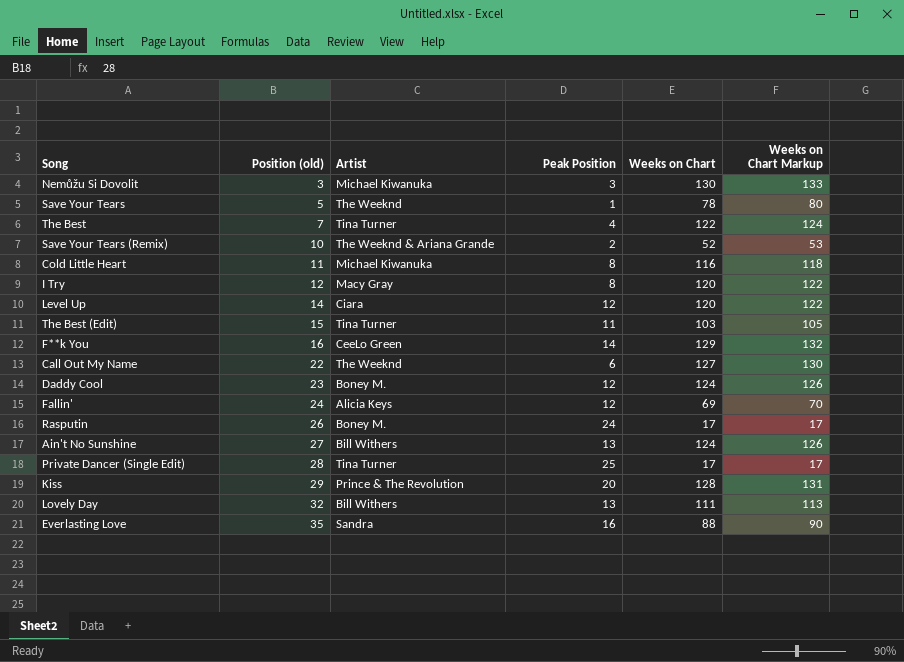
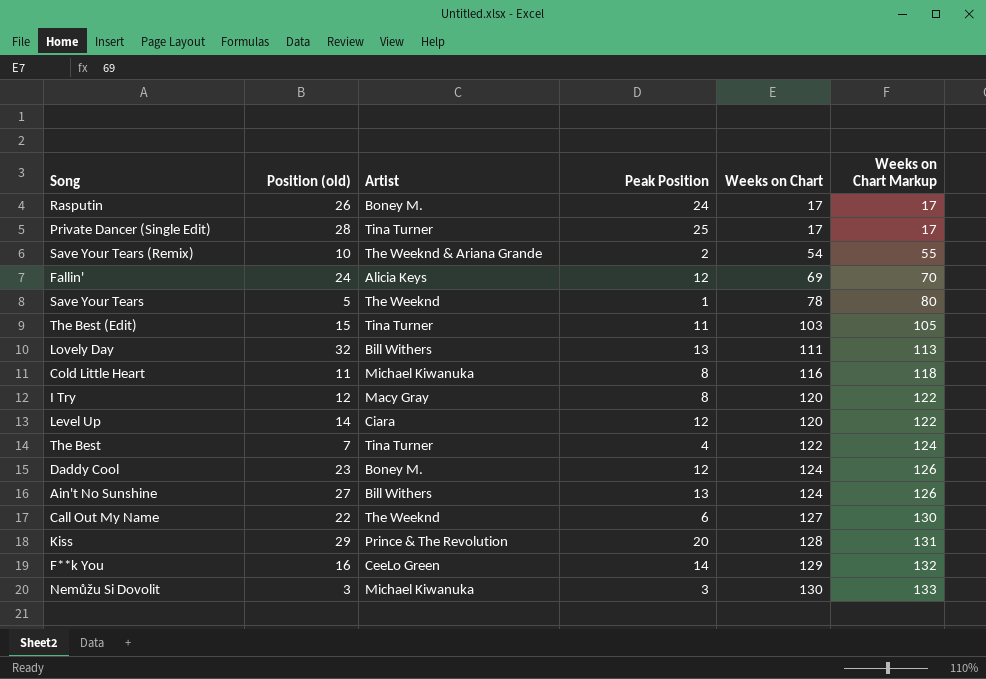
row order: Position (old) ascending -> Weeks on Chart ascending
row Everlasting Love: 35 | Sandra | 16 | 88 | 90 -> none
Save Your Tears (Remix) | Weeks on Chart: 52 -> 54
Save Your Tears (Remix) | Weeks on Chart Markup: 53 -> 55

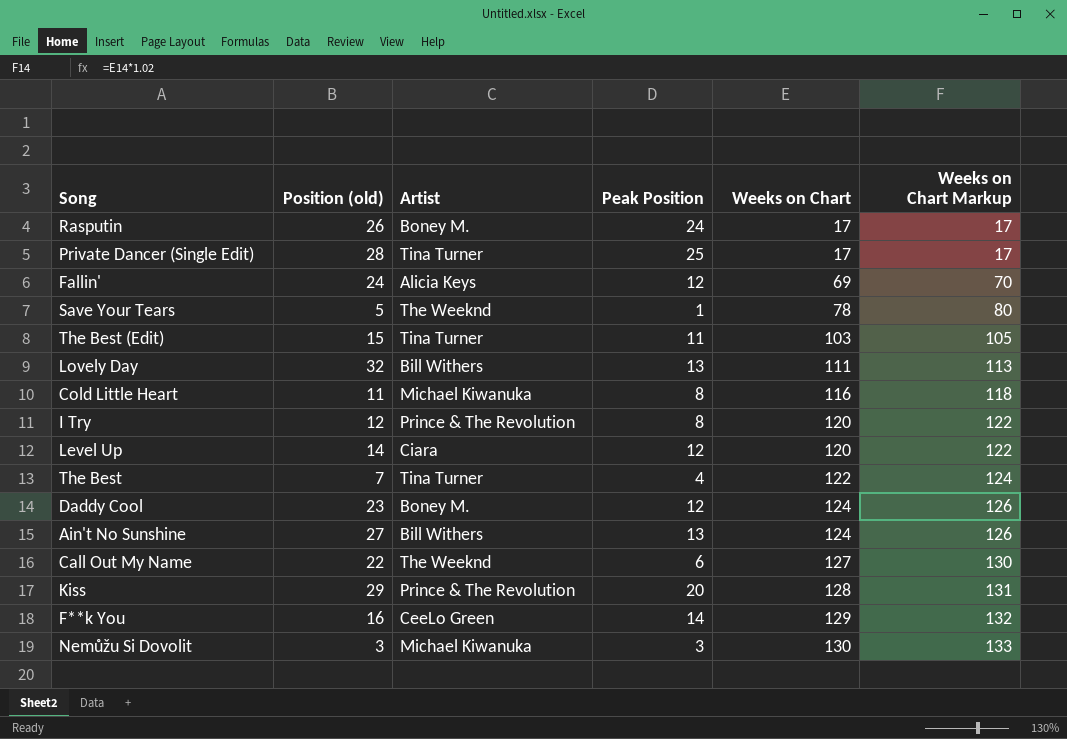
row Save Your Tears (Remix): 10 | The Weeknd & Ariana Grande | 2 | 54 | 55 -> none
I Try | Artist: Macy Gray -> Prince & The Revolution

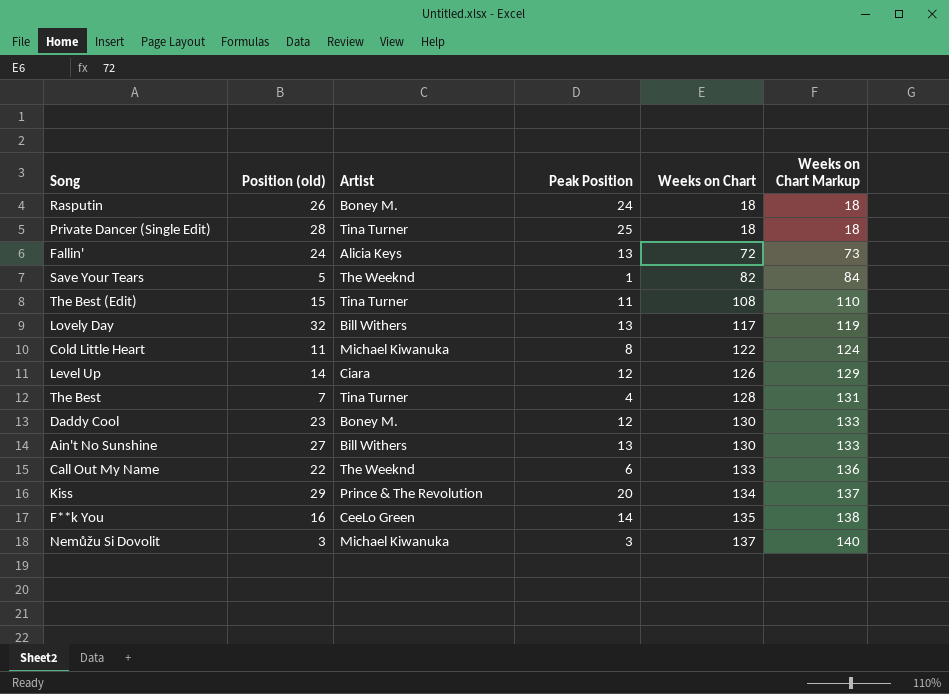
row I Try: 12 | Prince & The Revolution | 8 | 120 | 122 -> none
Rasputin | Weeks on Chart: 17 -> 18
Rasputin | Weeks on Chart Markup: 17 -> 18
Private Dancer (Single Edit) | Weeks on Chart: 17 -> 18
Private Dancer (Single Edit) | Weeks on Chart Markup: 17 -> 18
Fallin' | Peak Position: 12 -> 13
Fallin' | Weeks on Chart: 69 -> 72
Fallin' | Weeks on Chart Markup: 70 -> 73
Save Your Tears | Weeks on Chart: 78 -> 82
Save Your Tears | Weeks on Chart Markup: 80 -> 84
The Best (Edit) | Weeks on Chart: 103 -> 108
The Best (Edit) | Weeks on Chart Markup: 105 -> 110
Lovely Day | Weeks on Chart: 111 -> 117
Lovely Day | Weeks on Chart Markup: 113 -> 119
Cold Little Heart | Weeks on Chart: 116 -> 122
Cold Little Heart | Weeks on Chart Markup: 118 -> 124
Level Up | Weeks on Chart: 120 -> 126
Level Up | Weeks on Chart Markup: 122 -> 129
The Best | Weeks on Chart: 122 -> 128
The Best | Weeks on Chart Markup: 124 -> 131
Daddy Cool | Weeks on Chart: 124 -> 130
Daddy Cool | Weeks on Chart Markup: 126 -> 133
Ain't No Sunshine | Weeks on Chart: 124 -> 130
Ain't No Sunshine | Weeks on Chart Markup: 126 -> 133
Call Out My Name | Weeks on Chart: 127 -> 133
Call Out My Name | Weeks on Chart Markup: 130 -> 136
Kiss | Weeks on Chart: 128 -> 134
Kiss | Weeks on Chart Markup: 131 -> 137
F**k You | Weeks on Chart: 129 -> 135
F**k You | Weeks on Chart Markup: 132 -> 138
Nemůžu Si Dovolit | Weeks on Chart: 130 -> 137
Nemůžu Si Dovolit | Weeks on Chart Markup: 133 -> 140

